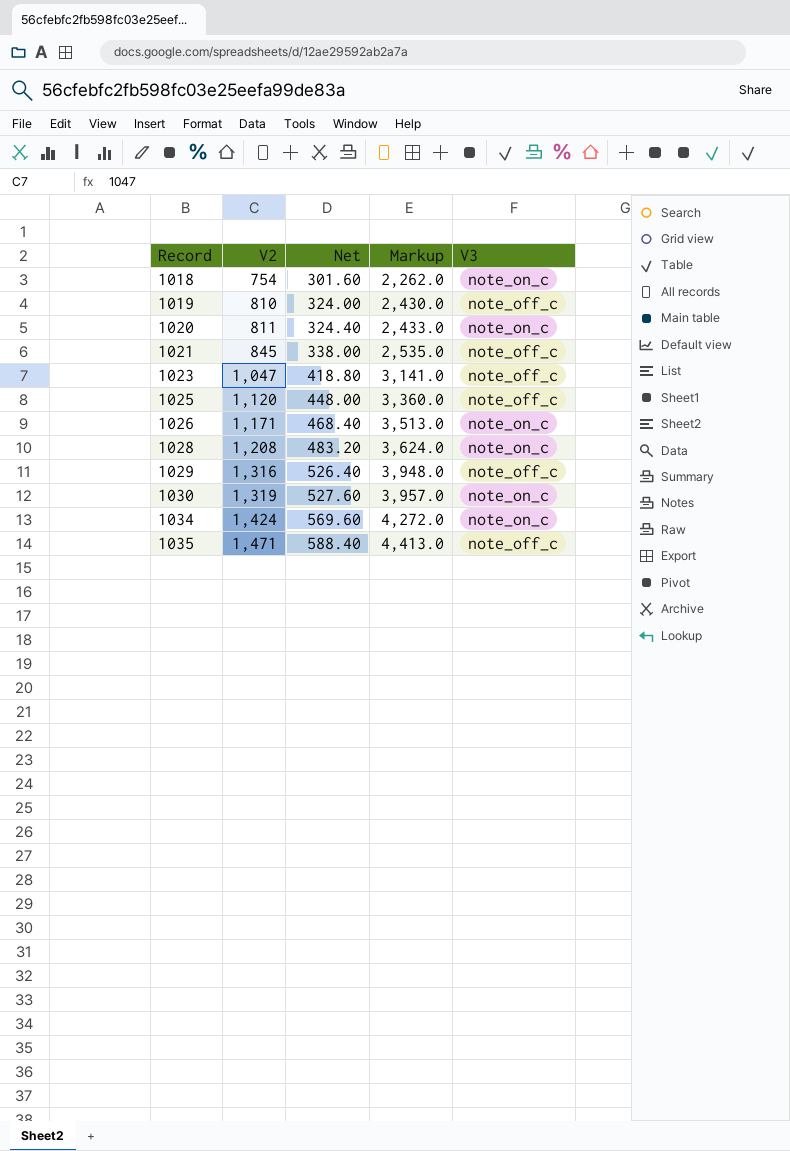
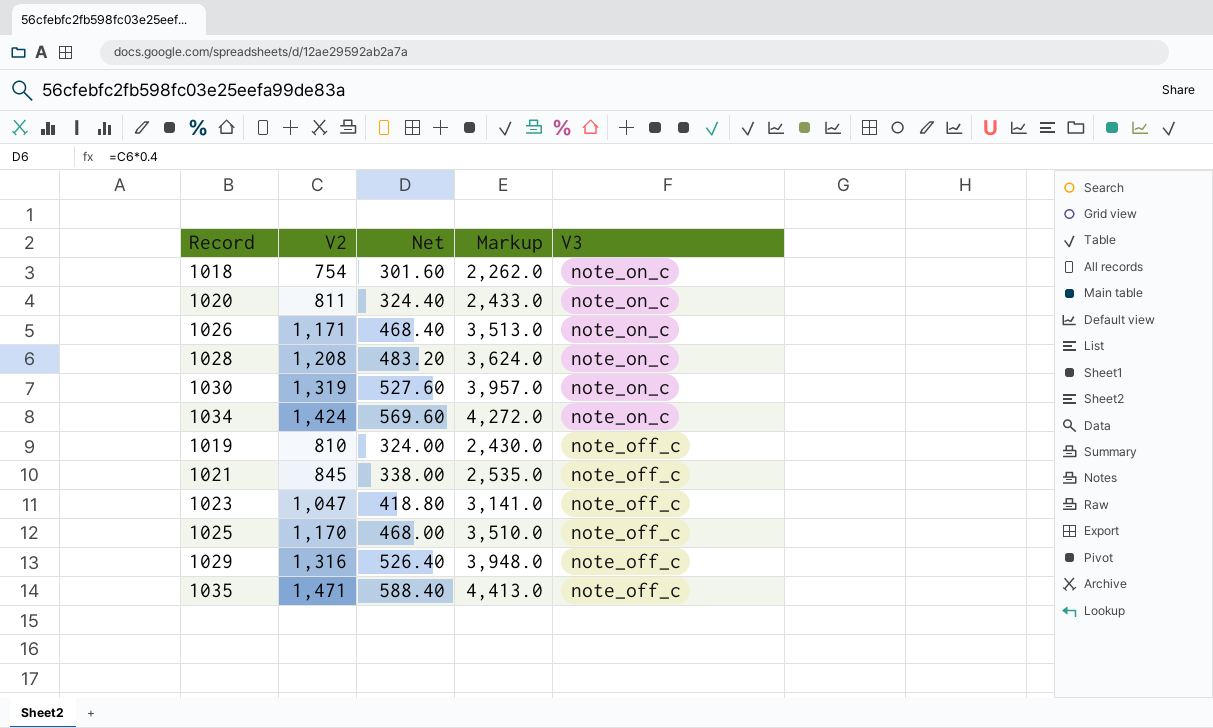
row order: Record ascending -> V3 descending
1025 | V2: 1,120 -> 1,170
1025 | Net: 448.00 -> 468.00
1025 | Markup: 3,360.0 -> 3,510.0

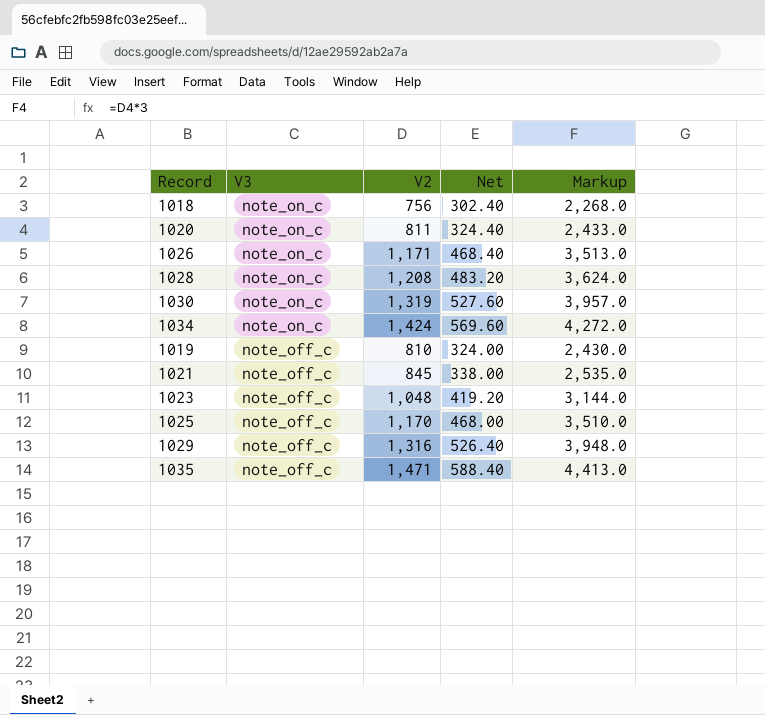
column V3 | position: 5 -> 2
1018 | V2: 754 -> 756
1018 | Net: 301.60 -> 302.40
1018 | Markup: 2,262.0 -> 2,268.0
1023 | V2: 1,047 -> 1,048
1023 | Net: 418.80 -> 419.20
1023 | Markup: 3,141.0 -> 3,144.0

